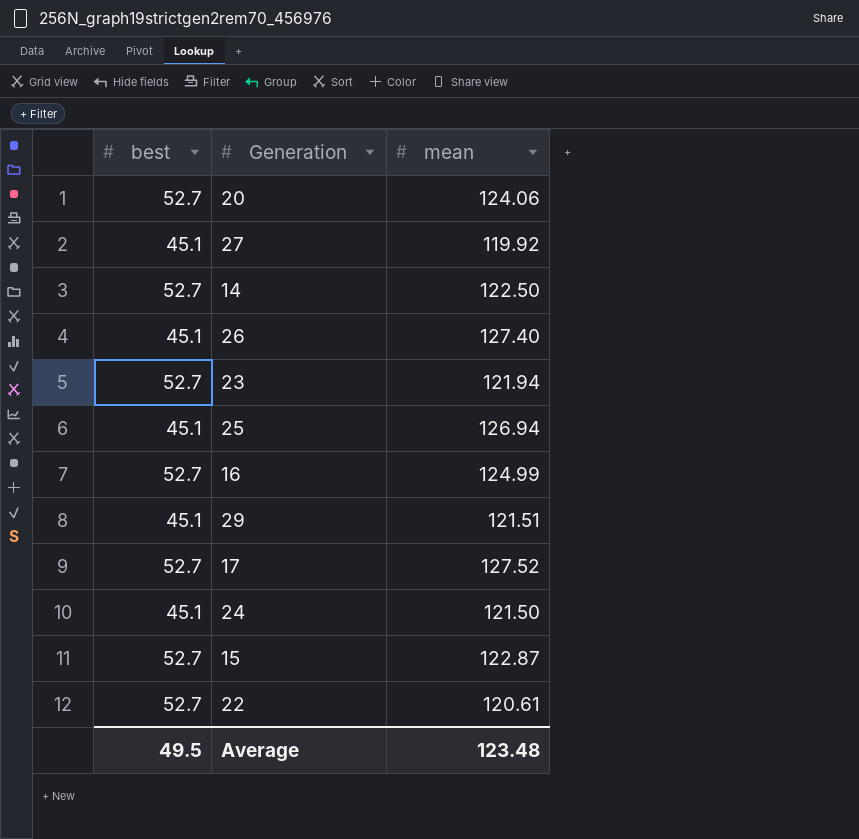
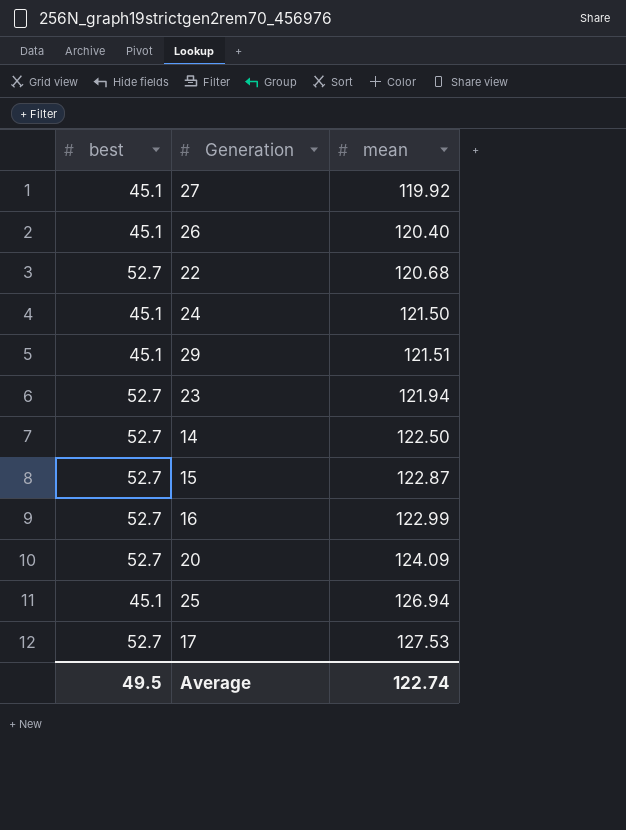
row order: none -> mean ascending
26 | mean: 127.40 -> 120.40
22 | mean: 120.61 -> 120.68
16 | mean: 124.99 -> 122.99
20 | mean: 124.06 -> 124.09
17 | mean: 127.52 -> 127.53
Average | mean: 123.48 -> 122.74

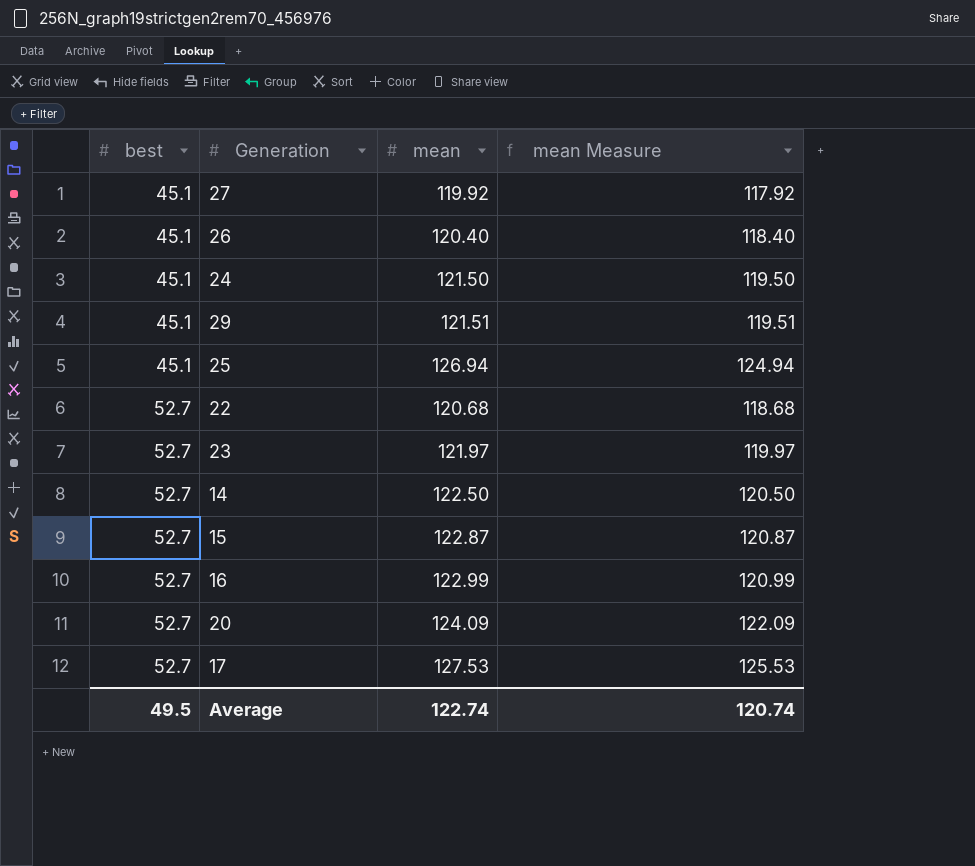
row order: mean ascending -> best ascending
column mean Measure | formula: none -> [mean] - 2
23 | mean: 121.94 -> 121.97

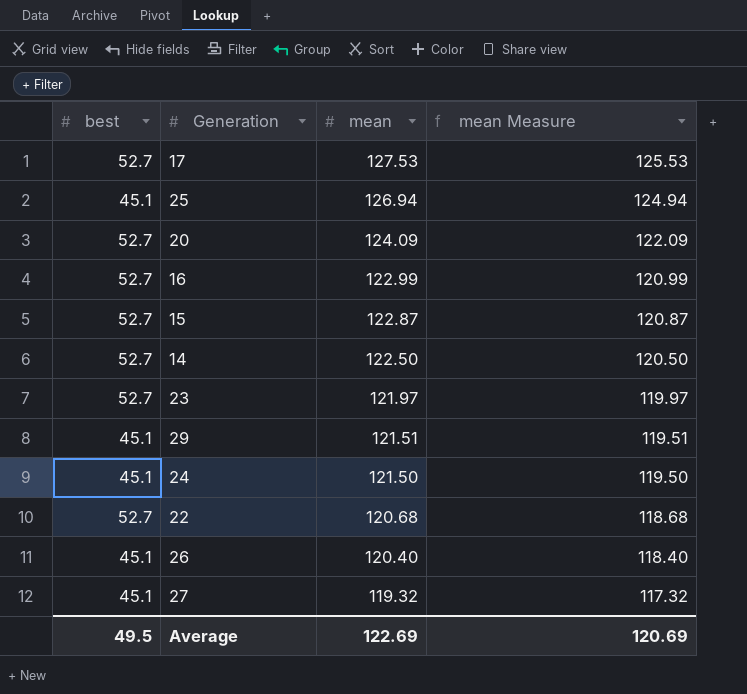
row order: best ascending -> mean descending
27 | mean: 119.92 -> 119.32
27 | mean Measure: 117.92 -> 117.32
Average | mean: 122.74 -> 122.69
Average | mean Measure: 120.74 -> 120.69

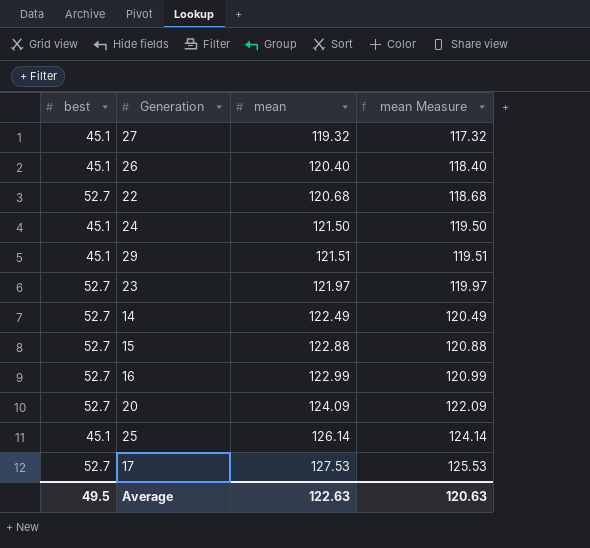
row order: mean descending -> mean ascending
14 | mean: 122.50 -> 122.49
14 | mean Measure: 120.50 -> 120.49
15 | mean: 122.87 -> 122.88
15 | mean Measure: 120.87 -> 120.88
25 | mean: 126.94 -> 126.14
25 | mean Measure: 124.94 -> 124.14
Average | mean: 122.69 -> 122.63
Average | mean Measure: 120.69 -> 120.63

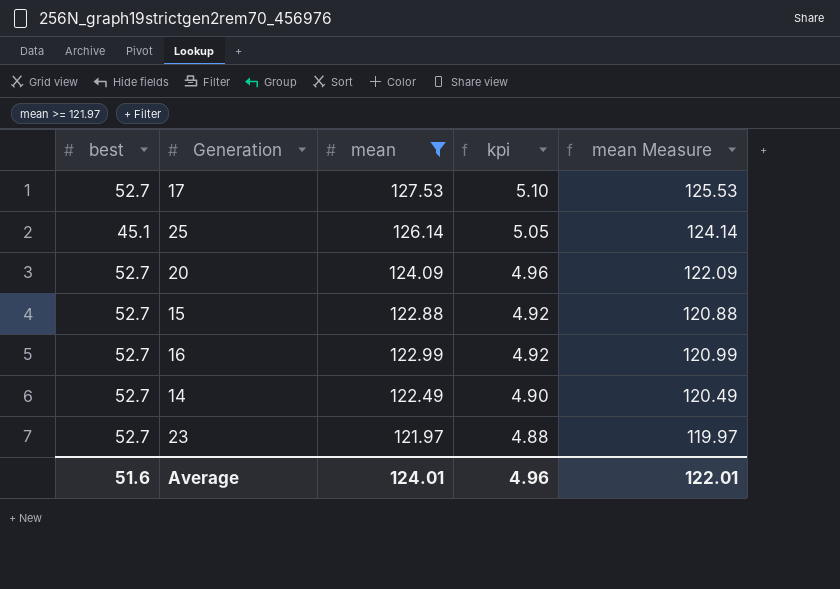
filter: none -> mean >= 121.97
row order: mean ascending -> kpi descending
column kpi | formula: none -> [mean] * 0.04
Average | best: 49.5 -> 51.6
Average | mean: 122.63 -> 124.01
Average | mean Measure: 120.63 -> 122.01

